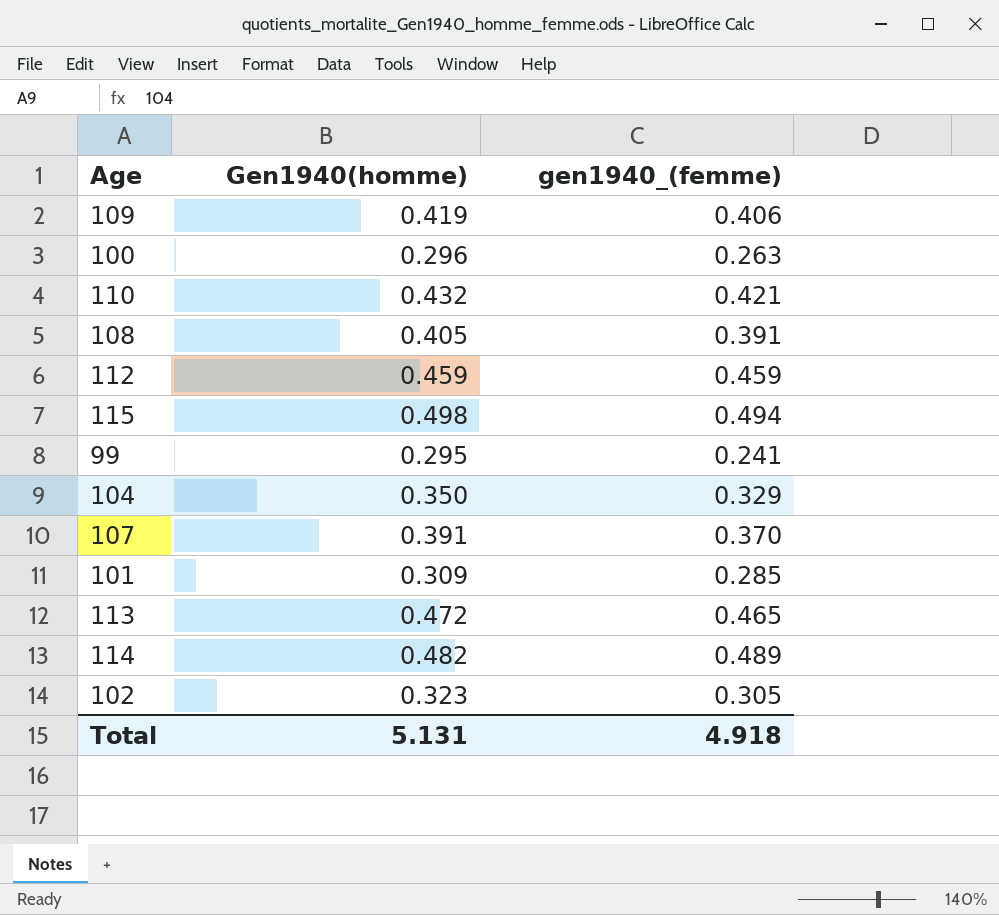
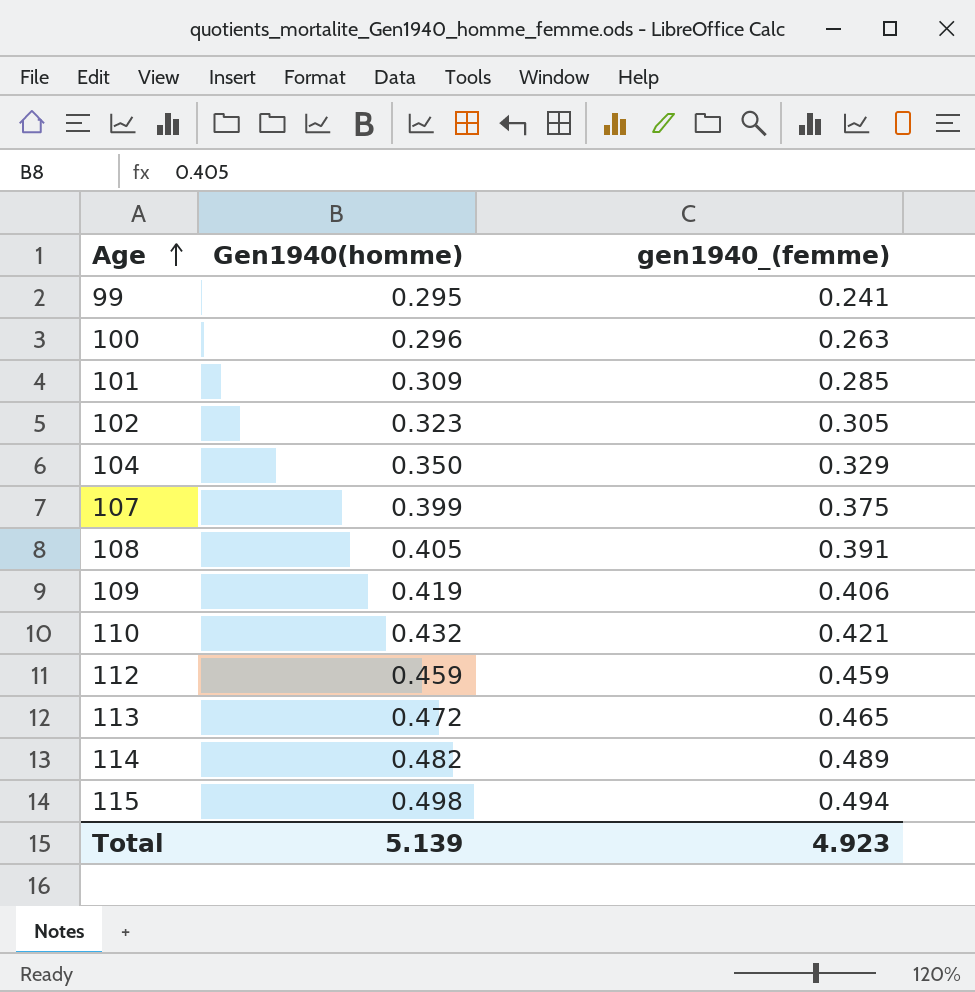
row order: none -> Age ascending
107 | Gen1940(homme): 0.391 -> 0.399
107 | gen1940_(femme): 0.370 -> 0.375
Total | Gen1940(homme): 5.131 -> 5.139
Total | gen1940_(femme): 4.918 -> 4.923

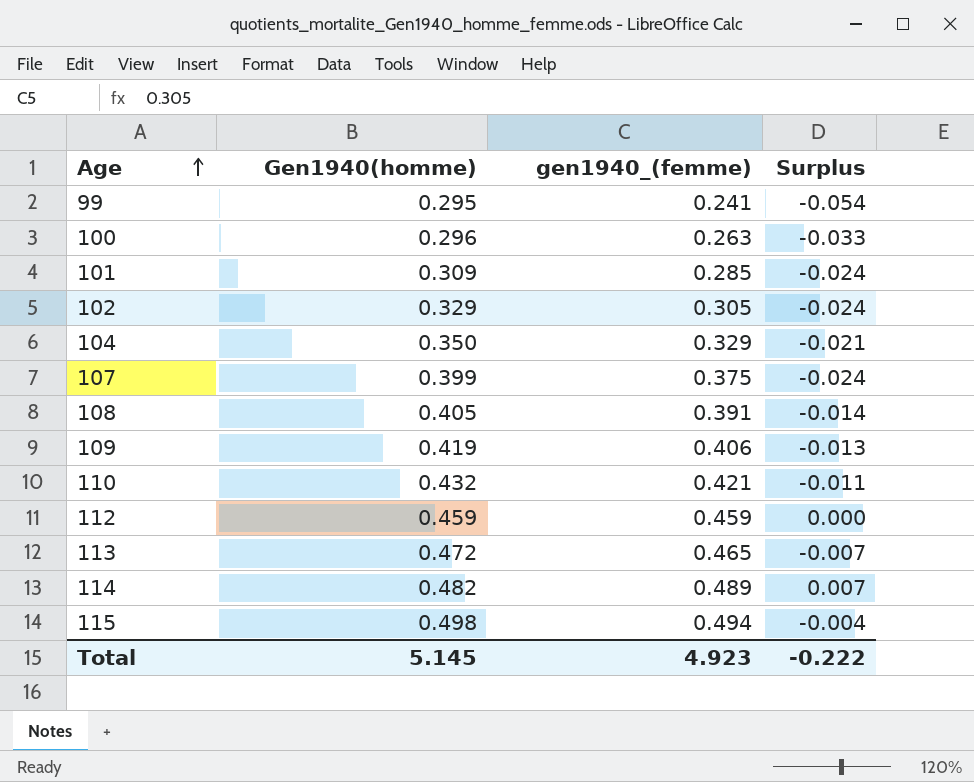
column Surplus | formula: none -> [gen1940_(femme)] - [Gen1940(homme)]
102 | Gen1940(homme): 0.323 -> 0.329
Total | Gen1940(homme): 5.139 -> 5.145

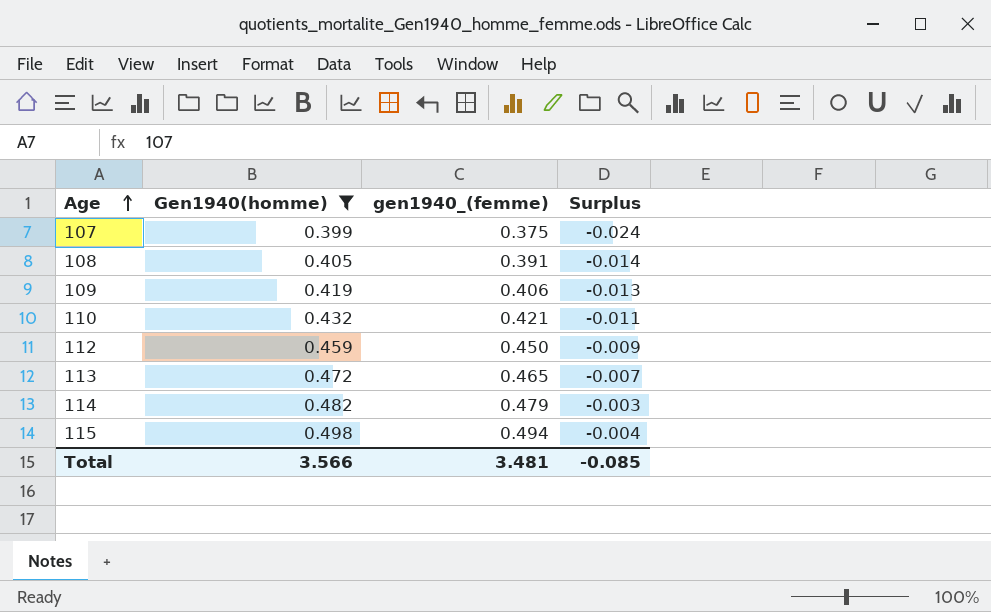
filter: none -> Gen1940(homme) >= 0.399
112 | gen1940_(femme): 0.459 -> 0.450
112 | Surplus: 0.000 -> -0.009
114 | gen1940_(femme): 0.489 -> 0.479
114 | Surplus: 0.007 -> -0.003
Total | Gen1940(homme): 5.145 -> 3.566
Total | gen1940_(femme): 4.923 -> 3.481
Total | Surplus: -0.222 -> -0.085

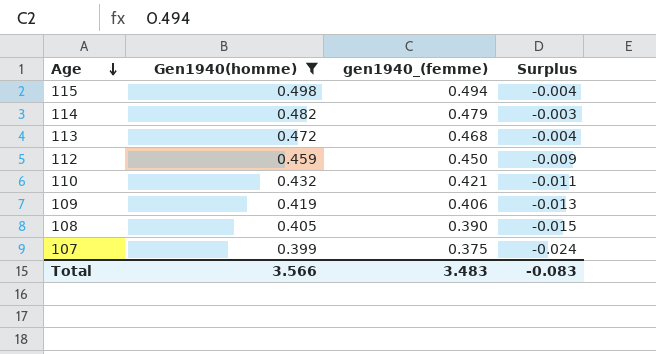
row order: Age ascending -> Age descending
113 | gen1940_(femme): 0.465 -> 0.468
113 | Surplus: -0.007 -> -0.004
108 | gen1940_(femme): 0.391 -> 0.390
108 | Surplus: -0.014 -> -0.015
Total | gen1940_(femme): 3.481 -> 3.483
Total | Surplus: -0.085 -> -0.083

